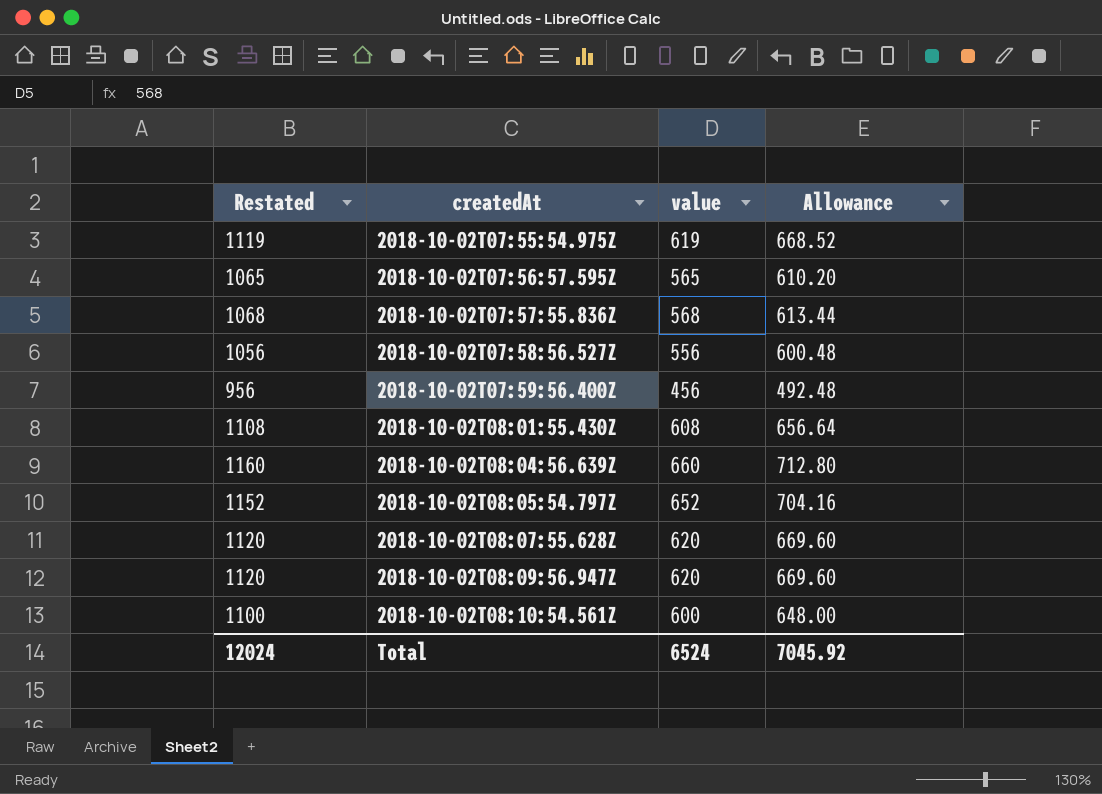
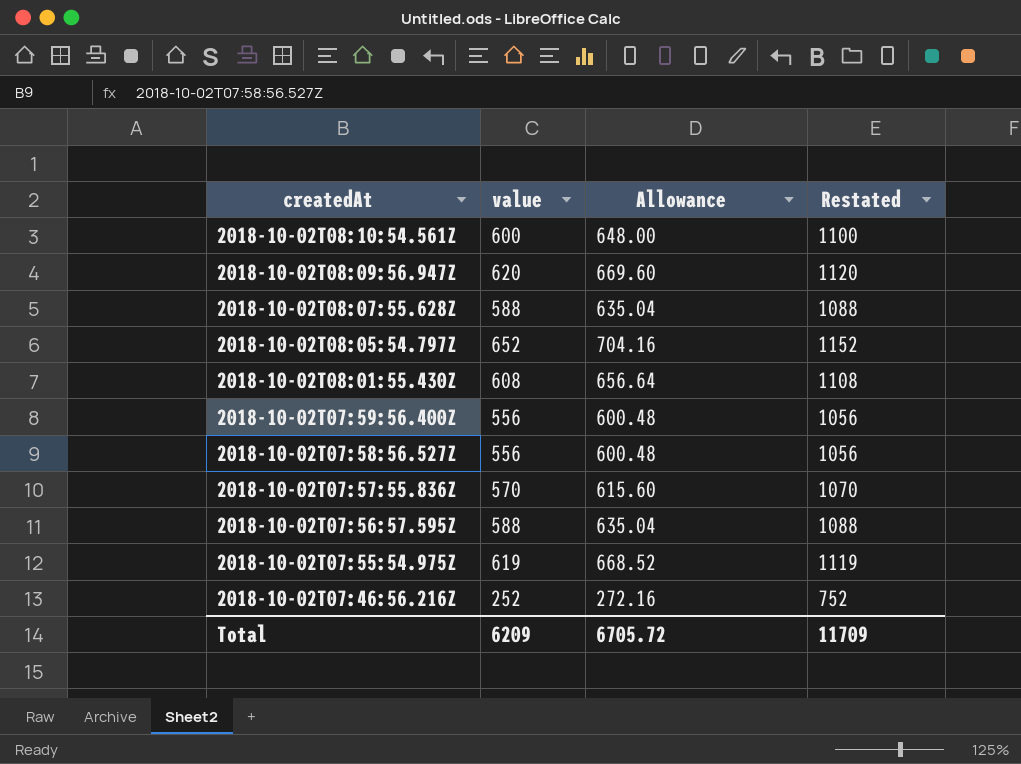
row order: createdAt ascending -> createdAt descending
column Restated | position: 1 -> 4
row 2018-10-02T08:04:56.639Z: 1160 | 660 | 712.80 -> none
2018-10-02T08:07:55.628Z | value: 620 -> 588
2018-10-02T08:07:55.628Z | Allowance: 669.60 -> 635.04
2018-10-02T08:07:55.628Z | Restated: 1120 -> 1088
2018-10-02T07:59:56.400Z | value: 456 -> 556
2018-10-02T07:59:56.400Z | Allowance: 492.48 -> 600.48
2018-10-02T07:59:56.400Z | Restated: 956 -> 1056
2018-10-02T07:57:55.836Z | value: 568 -> 570
2018-10-02T07:57:55.836Z | Allowance: 613.44 -> 615.60
2018-10-02T07:57:55.836Z | Restated: 1068 -> 1070
2018-10-02T07:56:57.595Z | value: 565 -> 588
2018-10-02T07:56:57.595Z | Allowance: 610.20 -> 635.04
2018-10-02T07:56:57.595Z | Restated: 1065 -> 1088
row 2018-10-02T07:46:56.216Z: none -> 252 | 272.16 | 752
Total | value: 6524 -> 6209
Total | Allowance: 7045.92 -> 6705.72
Total | Restated: 12024 -> 11709

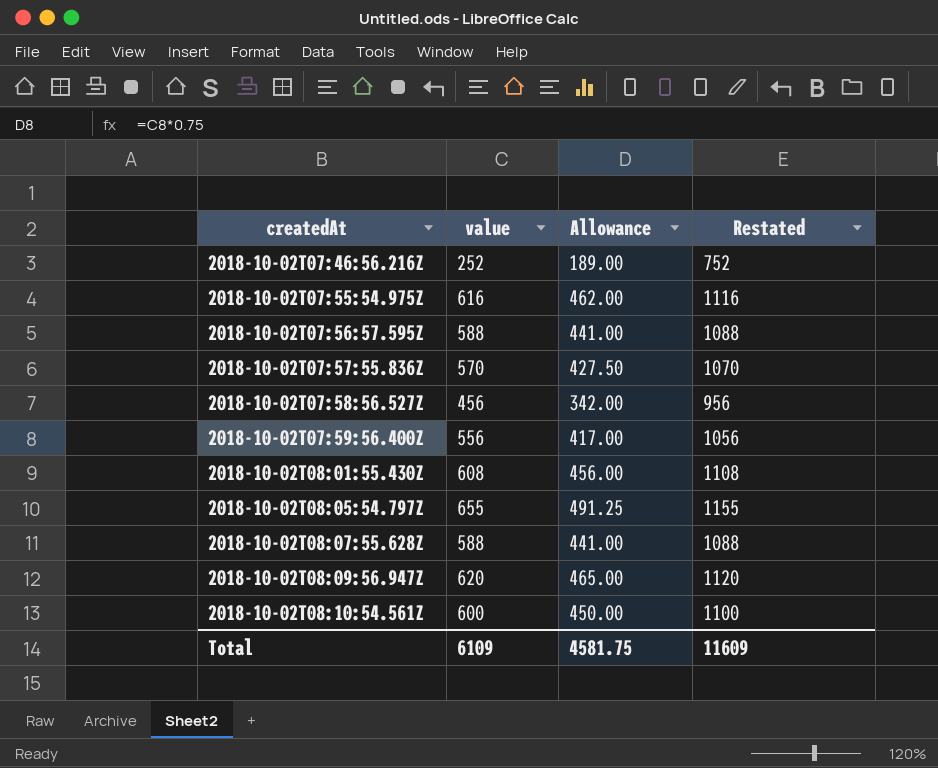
row order: createdAt descending -> createdAt ascending
column Allowance | formula: [value] * 1.08 -> [value] * 0.75
2018-10-02T07:55:54.975Z | value: 619 -> 616
2018-10-02T07:55:54.975Z | Restated: 1119 -> 1116
2018-10-02T07:58:56.527Z | value: 556 -> 456
2018-10-02T07:58:56.527Z | Restated: 1056 -> 956
2018-10-02T08:05:54.797Z | value: 652 -> 655
2018-10-02T08:05:54.797Z | Restated: 1152 -> 1155
Total | value: 6209 -> 6109
Total | Allowance: 6705.72 -> 4581.75
Total | Restated: 11709 -> 11609

